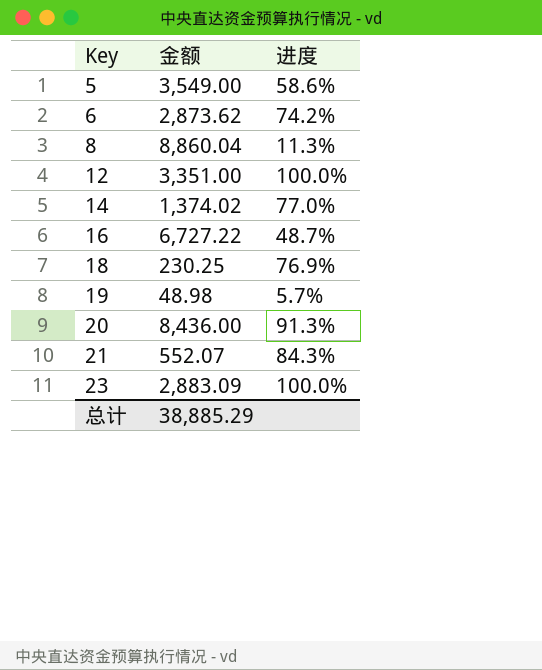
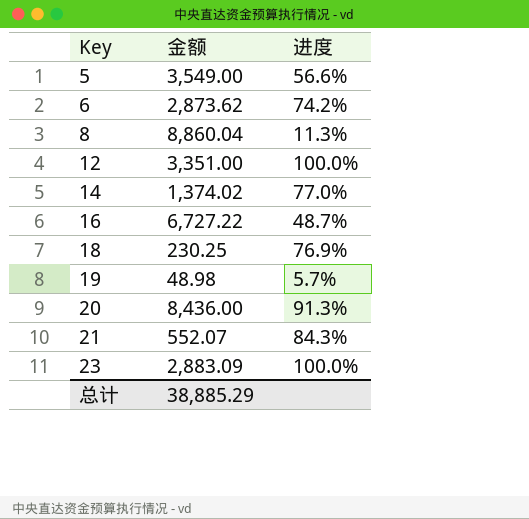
5 | 进度: 58.6% -> 56.6%

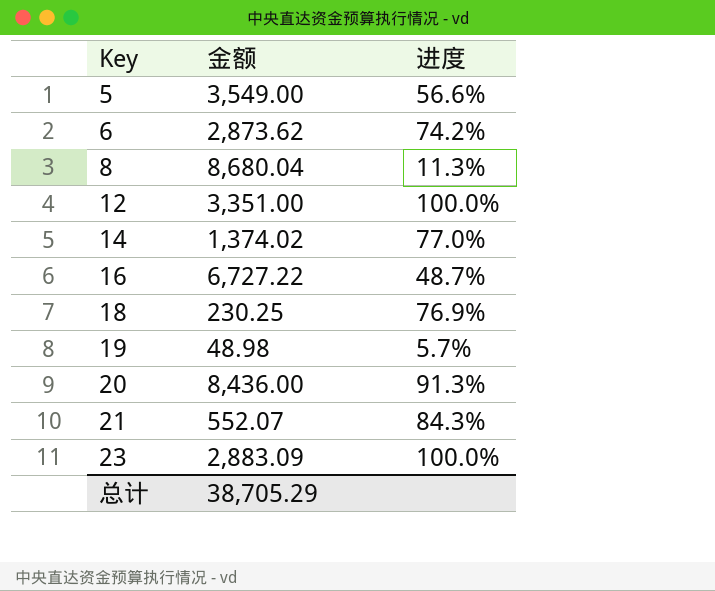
8 | 金额: 8,860.04 -> 8,680.04
总计 | 金额: 38,885.29 -> 38,705.29

